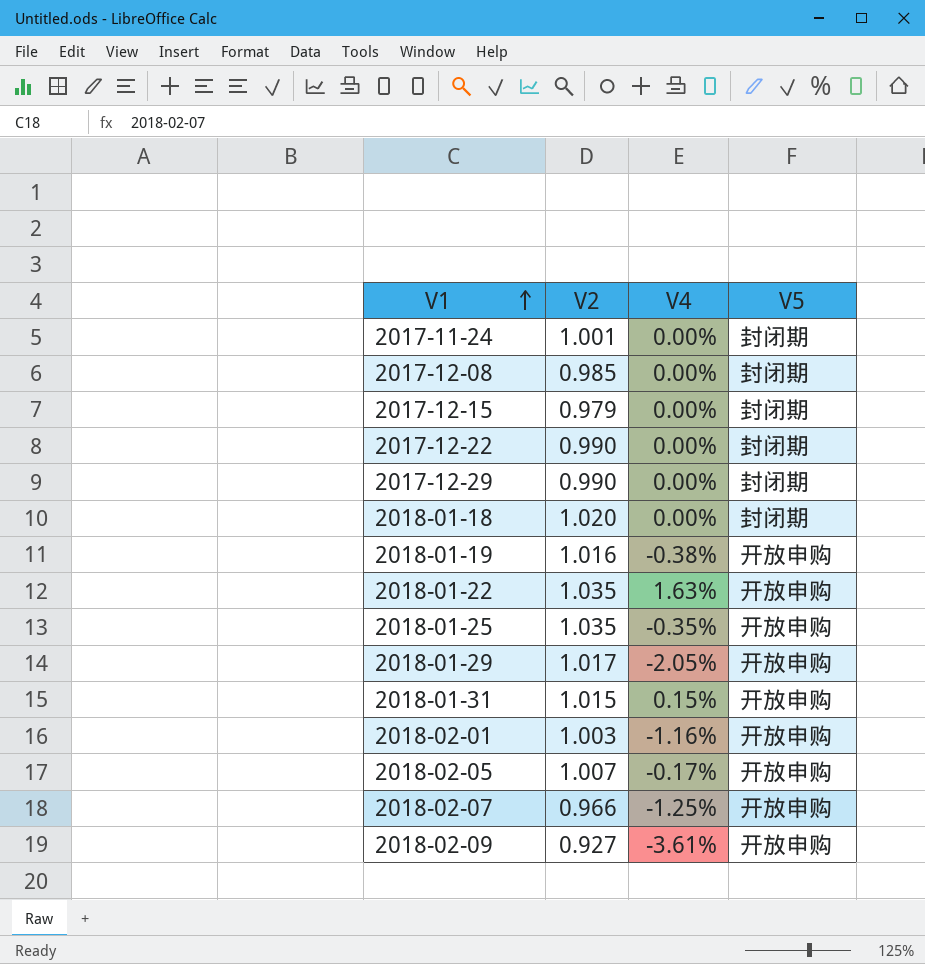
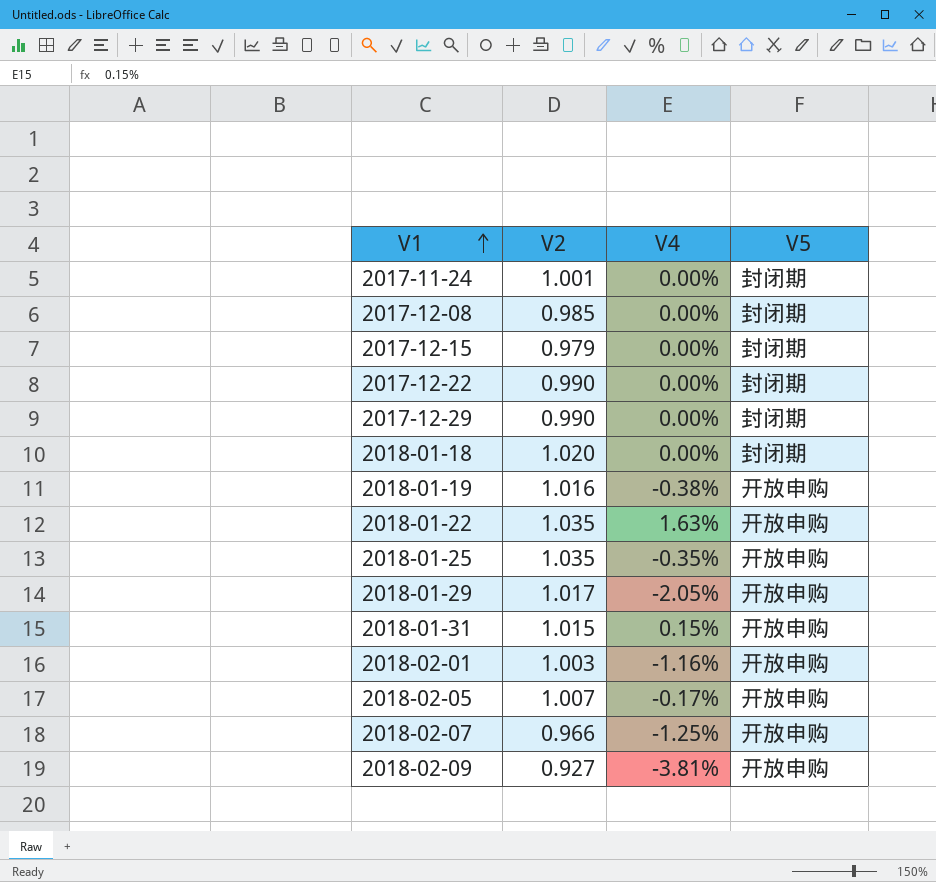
2018-02-09 | V4: -3.61% -> -3.81%

